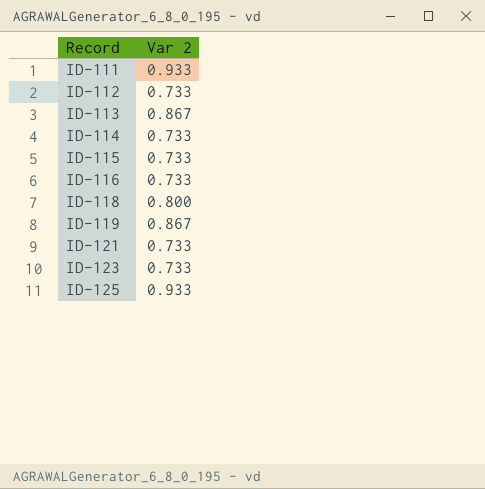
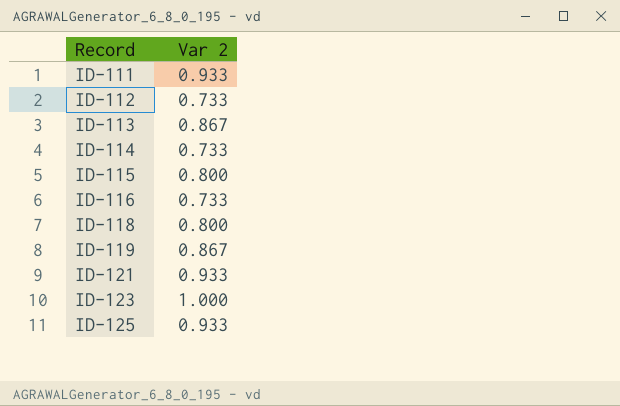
ID-115 | Var 2: 0.733 -> 0.800
ID-121 | Var 2: 0.733 -> 0.933
ID-123 | Var 2: 0.733 -> 1.000

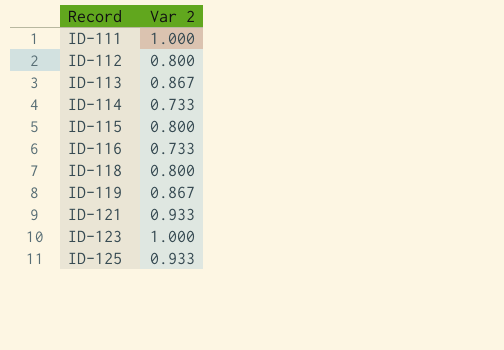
ID-111 | Var 2: 0.933 -> 1.000
ID-112 | Var 2: 0.733 -> 0.800

